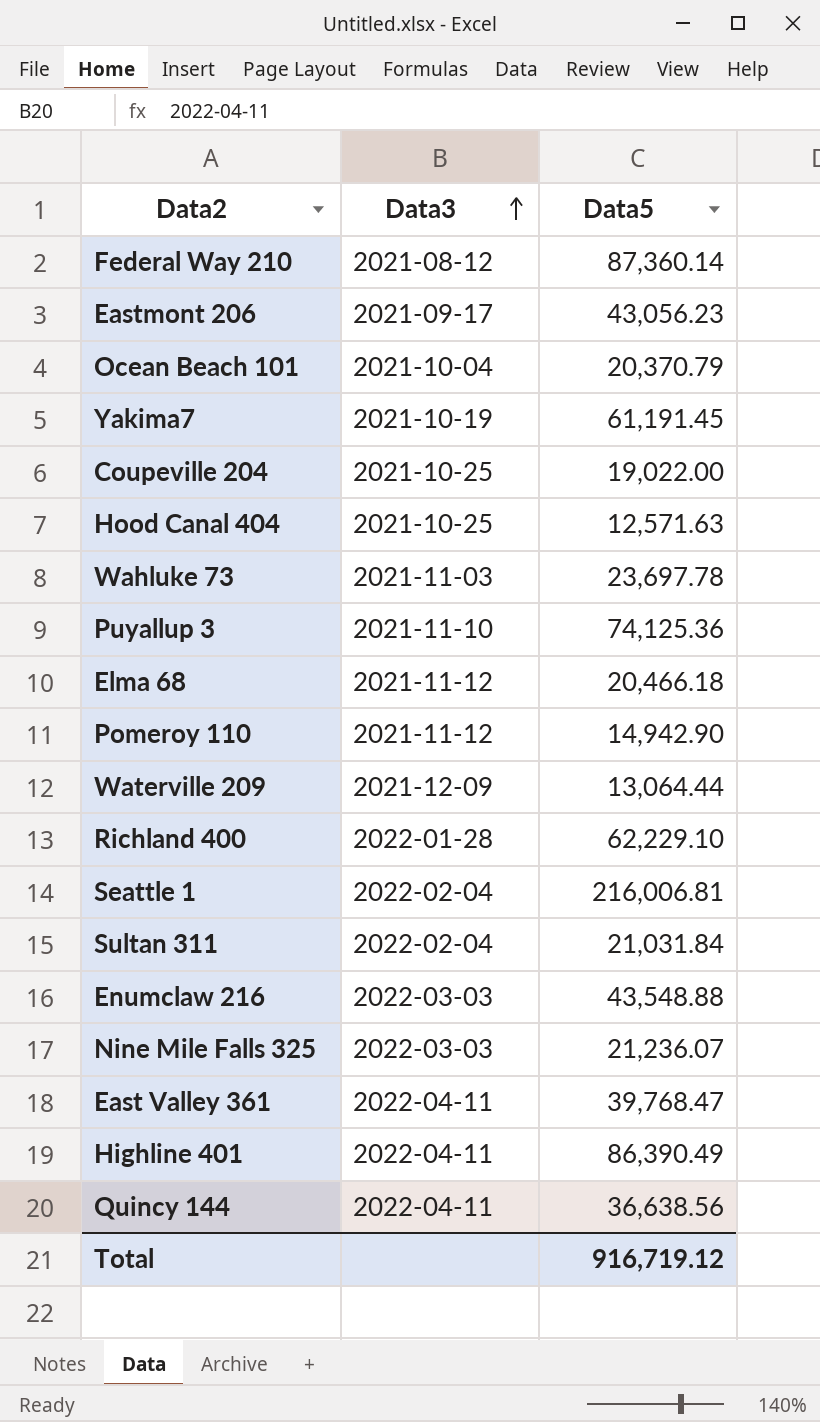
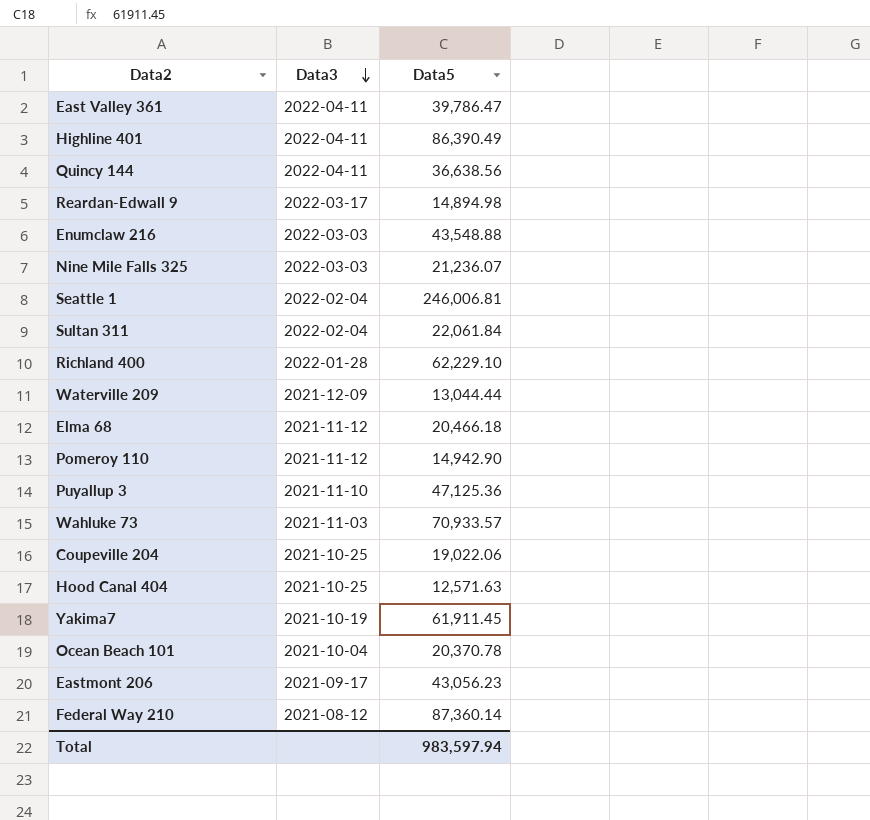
row order: Data3 ascending -> Data3 descending
East Valley 361 | Data5: 39,768.47 -> 39,786.47
row Reardan-Edwall 9: none -> 2022-03-17 | 14,894.98
Seattle 1 | Data5: 216,006.81 -> 246,006.81
Sultan 311 | Data5: 21,031.84 -> 22,061.84
Waterville 209 | Data5: 13,064.44 -> 13,044.44
Puyallup 3 | Data5: 74,125.36 -> 47,125.36
Wahluke 73 | Data5: 23,697.78 -> 70,933.57
Coupeville 204 | Data5: 19,022.00 -> 19,022.06
Yakima7 | Data5: 61,191.45 -> 61,911.45
Ocean Beach 101 | Data5: 20,370.79 -> 20,370.78
Total | Data5: 916,719.12 -> 983,597.94

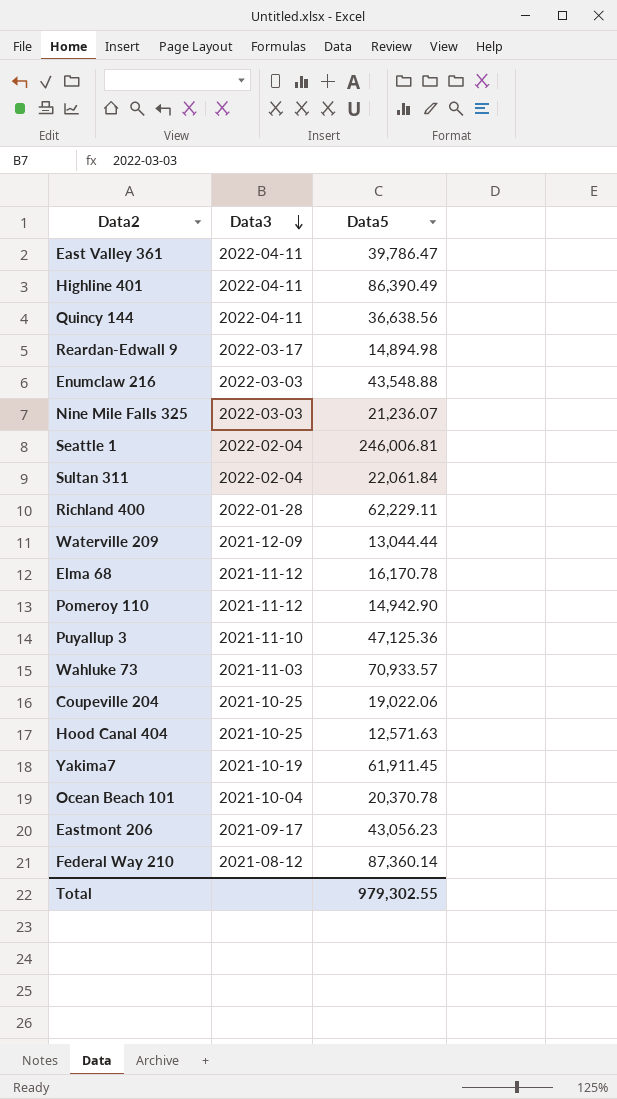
Richland 400 | Data5: 62,229.10 -> 62,229.11
Elma 68 | Data5: 20,466.18 -> 16,170.78
Total | Data5: 983,597.94 -> 979,302.55

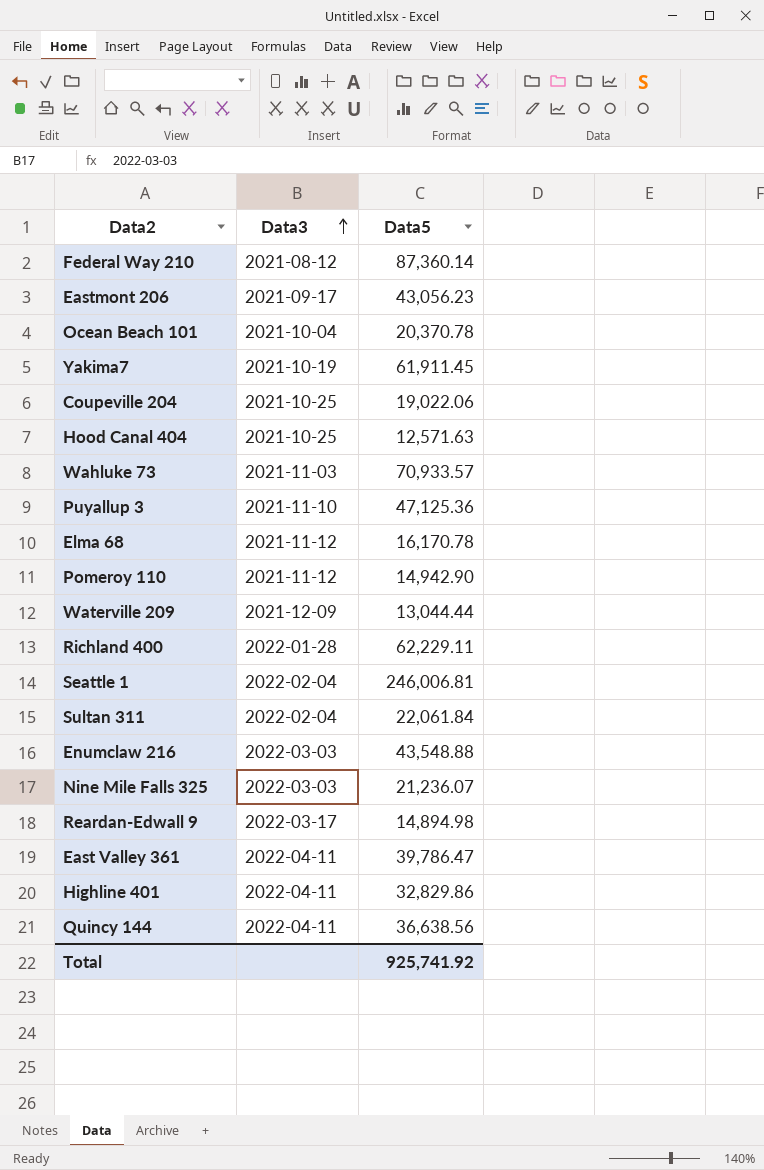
row order: Data3 descending -> Data3 ascending
Highline 401 | Data5: 86,390.49 -> 32,829.86
Total | Data5: 979,302.55 -> 925,741.92

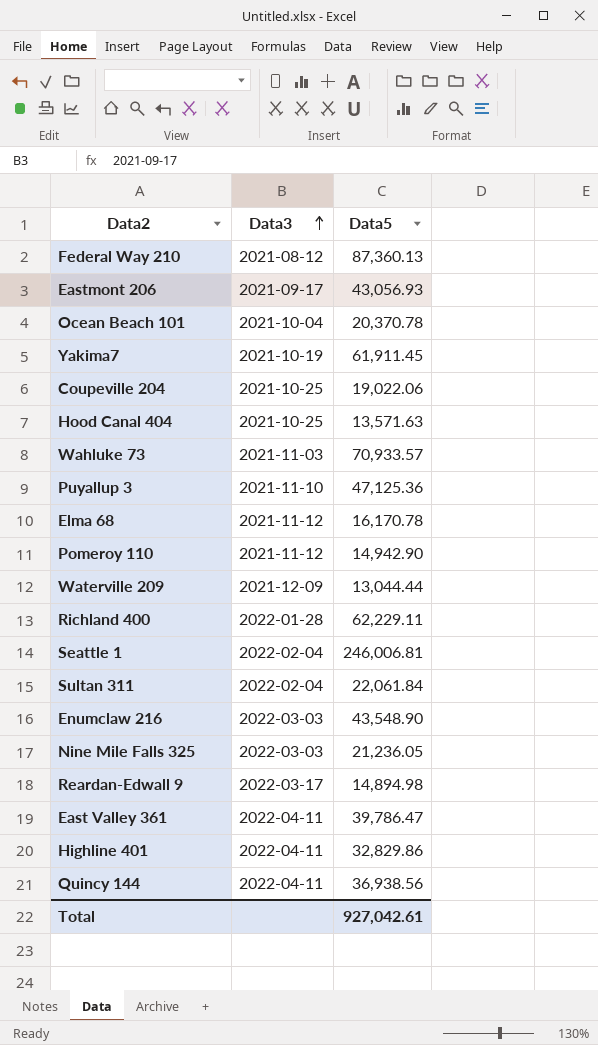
Federal Way 210 | Data5: 87,360.14 -> 87,360.13
Eastmont 206 | Data5: 43,056.23 -> 43,056.93
Hood Canal 404 | Data5: 12,571.63 -> 13,571.63
Enumclaw 216 | Data5: 43,548.88 -> 43,548.90
Nine Mile Falls 325 | Data5: 21,236.07 -> 21,236.05
Quincy 144 | Data5: 36,638.56 -> 36,938.56
Total | Data5: 925,741.92 -> 927,042.61

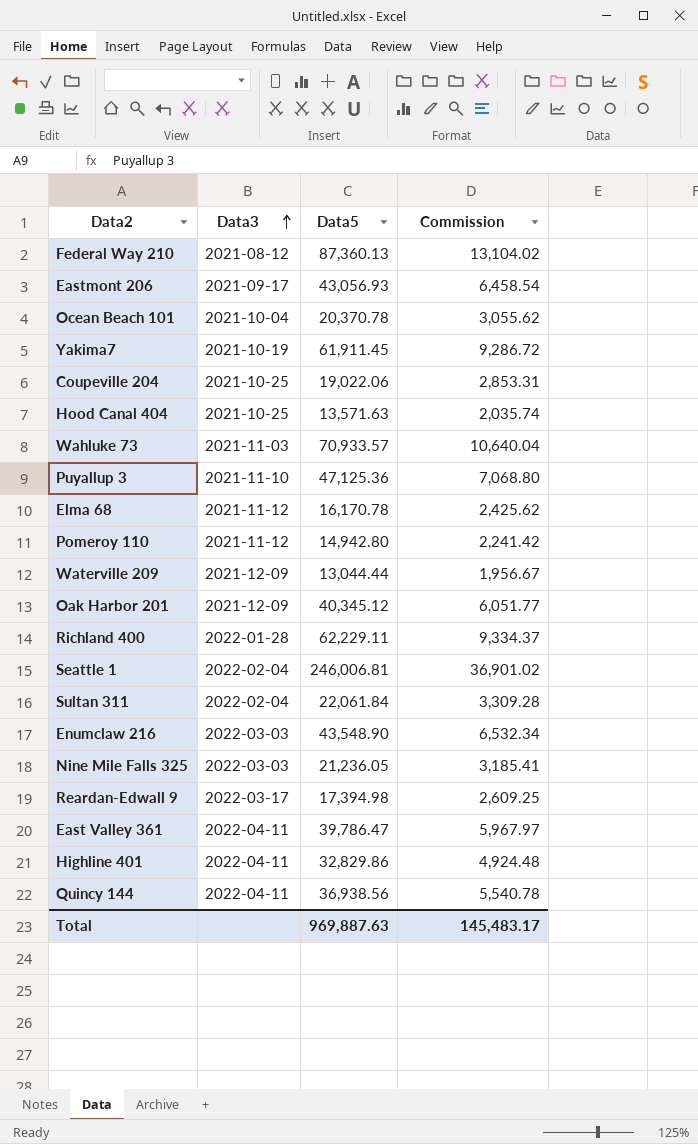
column Commission | formula: none -> [Data5] * 0.15
Pomeroy 110 | Data5: 14,942.90 -> 14,942.80
row Oak Harbor 201: none -> 2021-12-09 | 40,345.12 | 6,051.77
Reardan-Edwall 9 | Data5: 14,894.98 -> 17,394.98
Total | Data5: 927,042.61 -> 969,887.63

